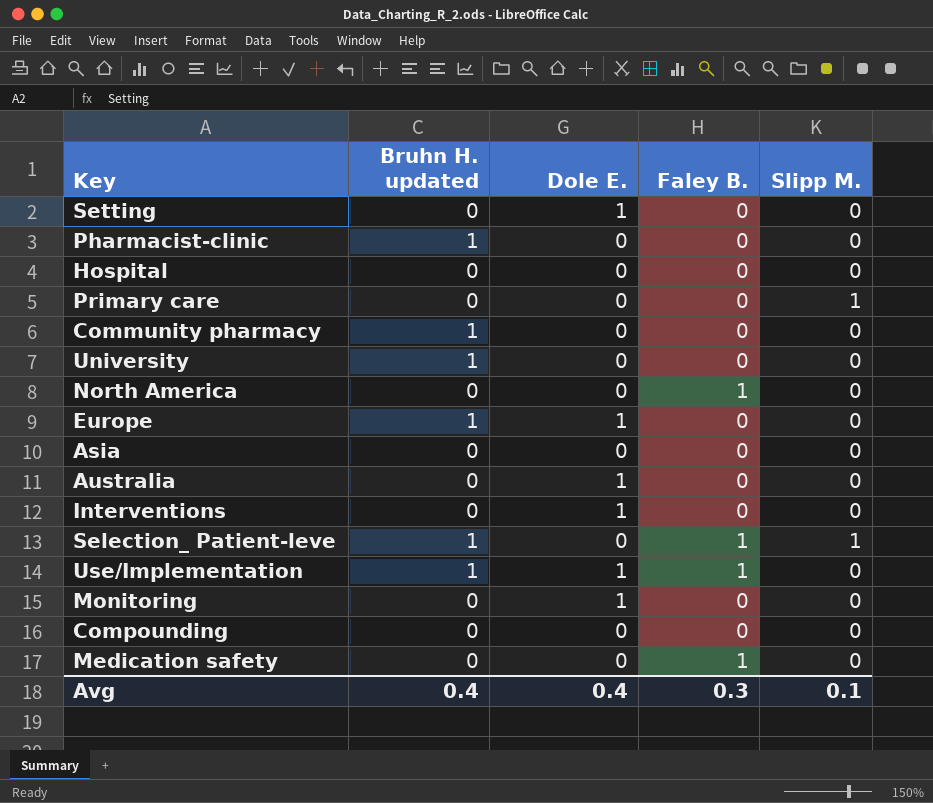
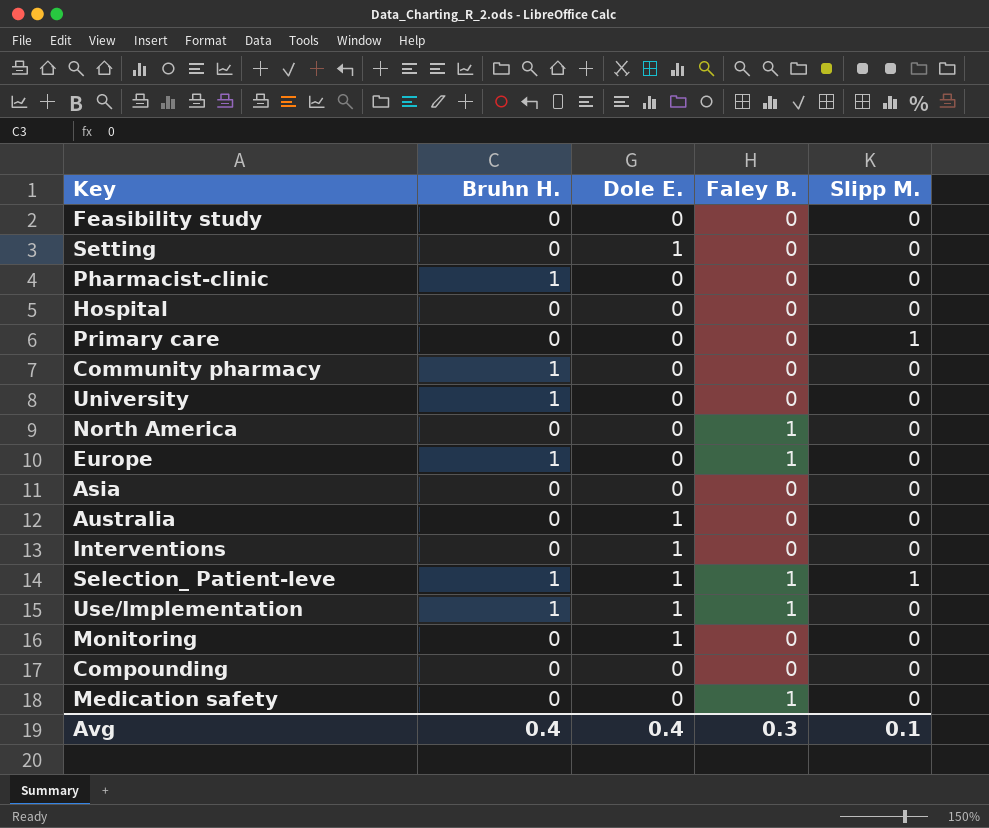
column name: Bruhn H. updated -> Bruhn H.
row Feasibility study: none -> 0 | 0 | 0 | 0
Europe | Dole E.: 1 -> 0
Europe | Faley B.: 0 -> 1
Selection_ Patient-leve | Dole E.: 0 -> 1

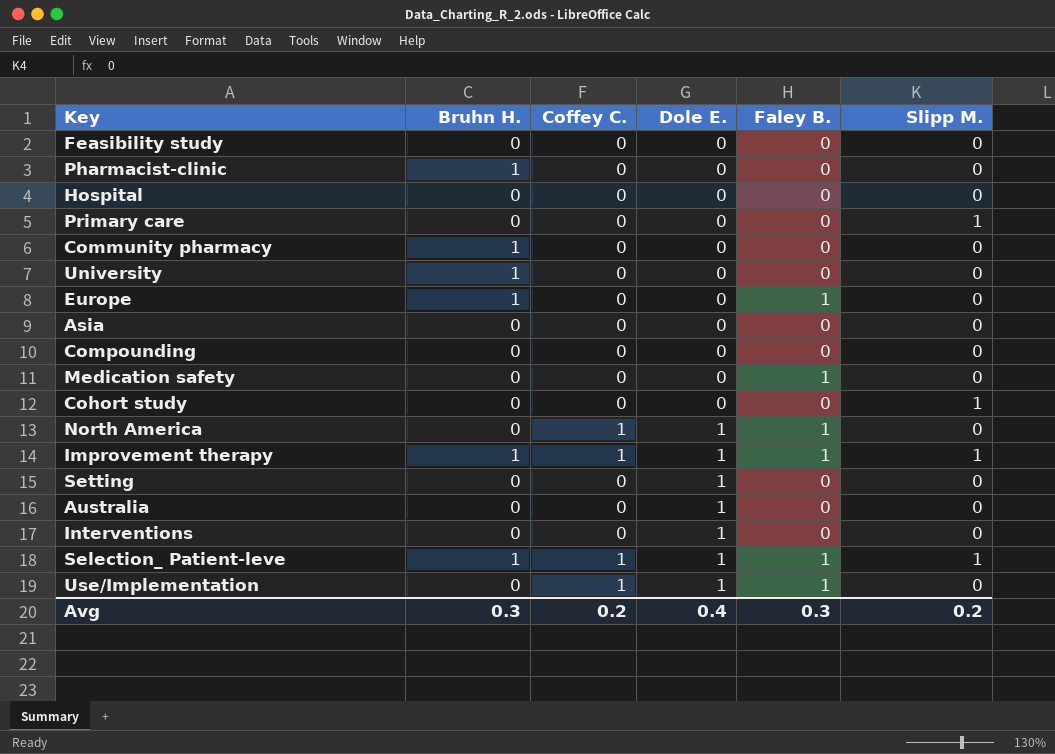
row order: none -> Dole E. ascending
column Coffey C. | position: none -> 3
row Monitoring: 0 | 1 | 0 | 0 -> none
row Cohort study: none -> 0 | 0 | 0 | 0 | 1
North America | Dole E.: 0 -> 1
row Improvement therapy: none -> 1 | 1 | 1 | 1 | 1
Use/Implementation | Bruhn H.: 1 -> 0
Avg | Bruhn H.: 0.4 -> 0.3
Avg | Slipp M.: 0.1 -> 0.2

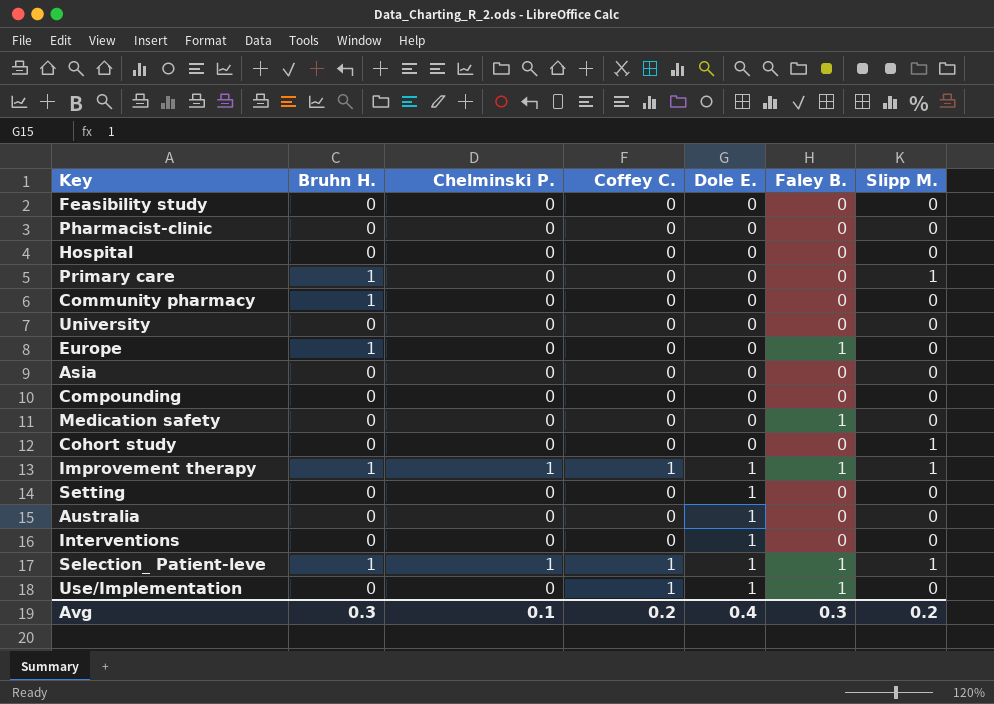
column Chelminski P. | position: none -> 3
row North America: 0 | 1 | 1 | 1 | 0 -> none
Pharmacist-clinic | Bruhn H.: 1 -> 0
Primary care | Bruhn H.: 0 -> 1
University | Bruhn H.: 1 -> 0

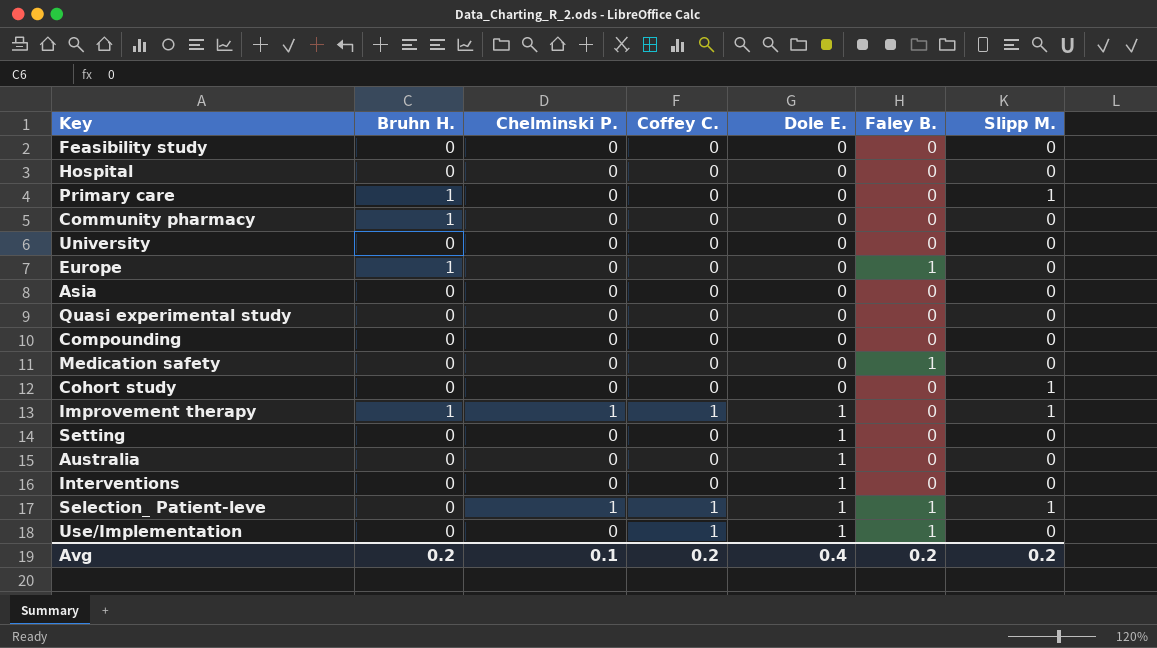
row Pharmacist-clinic: 0 | 0 | 0 | 0 | 0 | 0 -> none
row Quasi experimental study: none -> 0 | 0 | 0 | 0 | 0 | 0
Improvement therapy | Faley B.: 1 -> 0
Selection_ Patient-leve | Bruhn H.: 1 -> 0
Avg | Bruhn H.: 0.3 -> 0.2
Avg | Faley B.: 0.3 -> 0.2

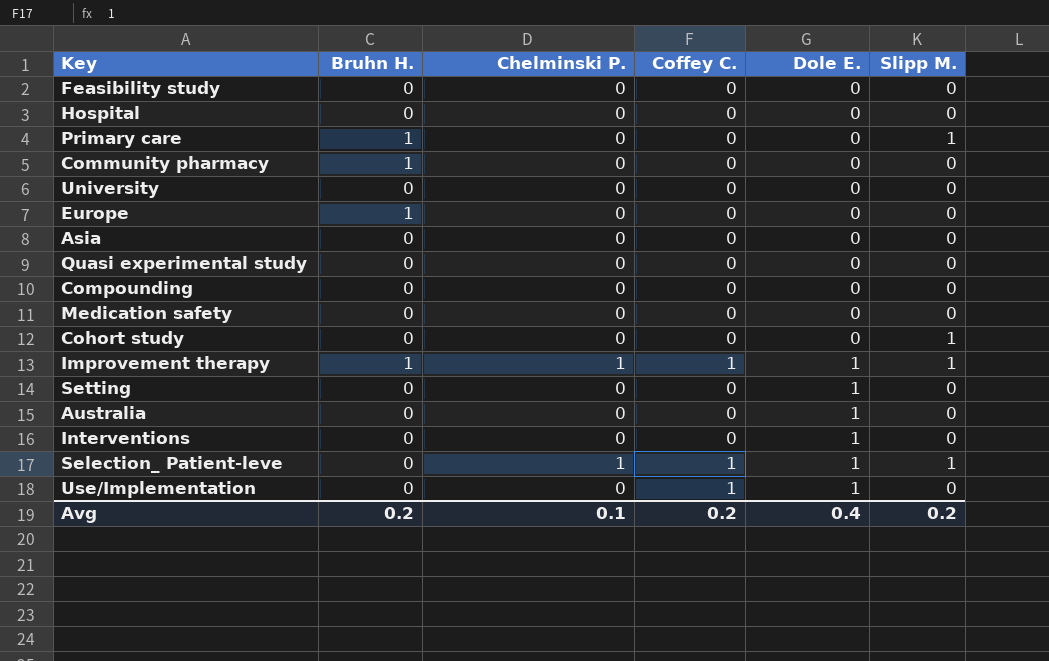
column Faley B. | position: 6 -> none

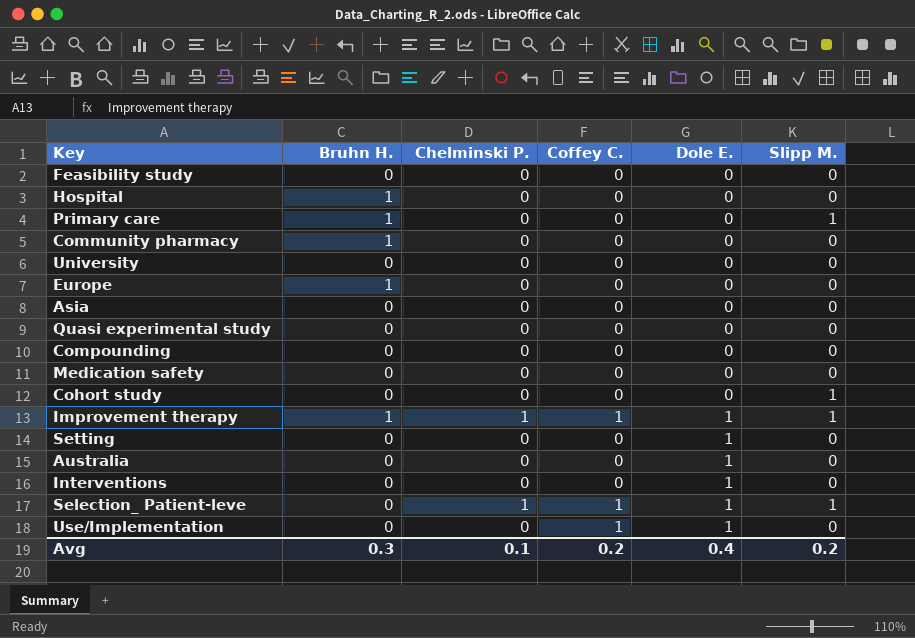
Hospital | Bruhn H.: 0 -> 1
Avg | Bruhn H.: 0.2 -> 0.3

